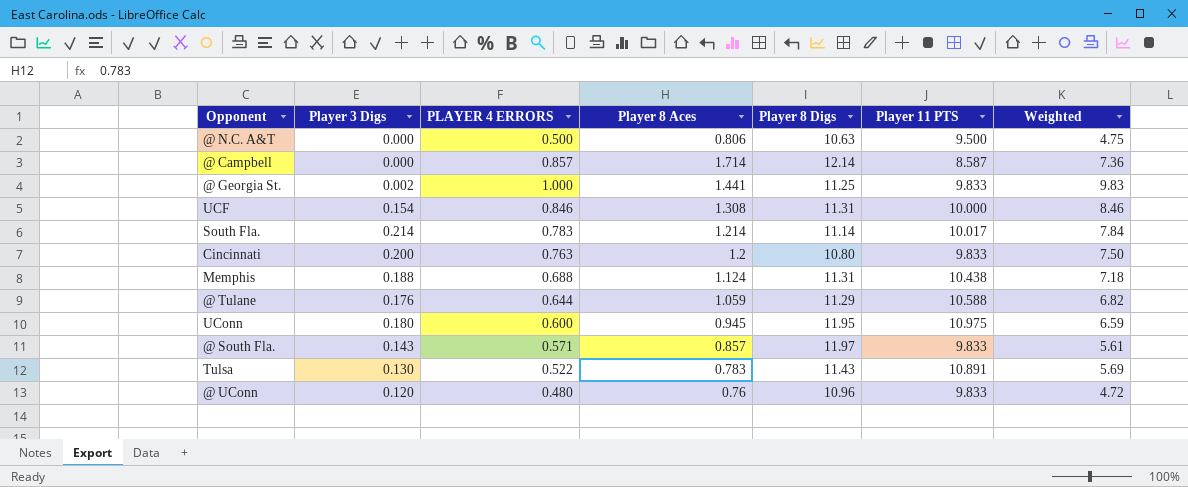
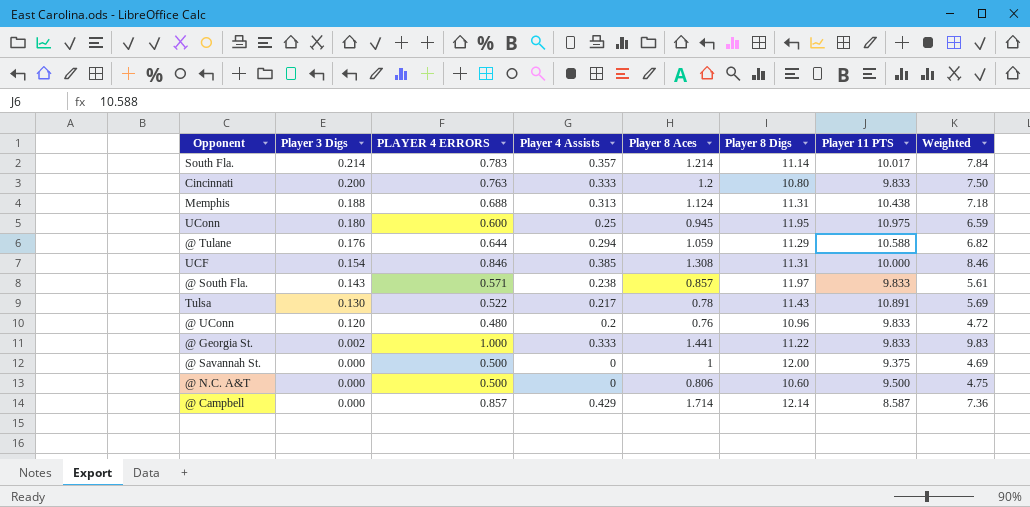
row order: none -> Player 3 Digs descending
column Player 4 Assists | position: none -> 4
Tulsa | Player 8 Aces: 0.783 -> 0.78
@ Georgia St. | Player 8 Digs: 11.25 -> 11.22
row @ Savannah St.: none -> 0.000 | 0.500 | 0 | 1 | 12.00 | 9.375 | 4.69
@ N.C. A&T | Player 8 Digs: 10.63 -> 10.60

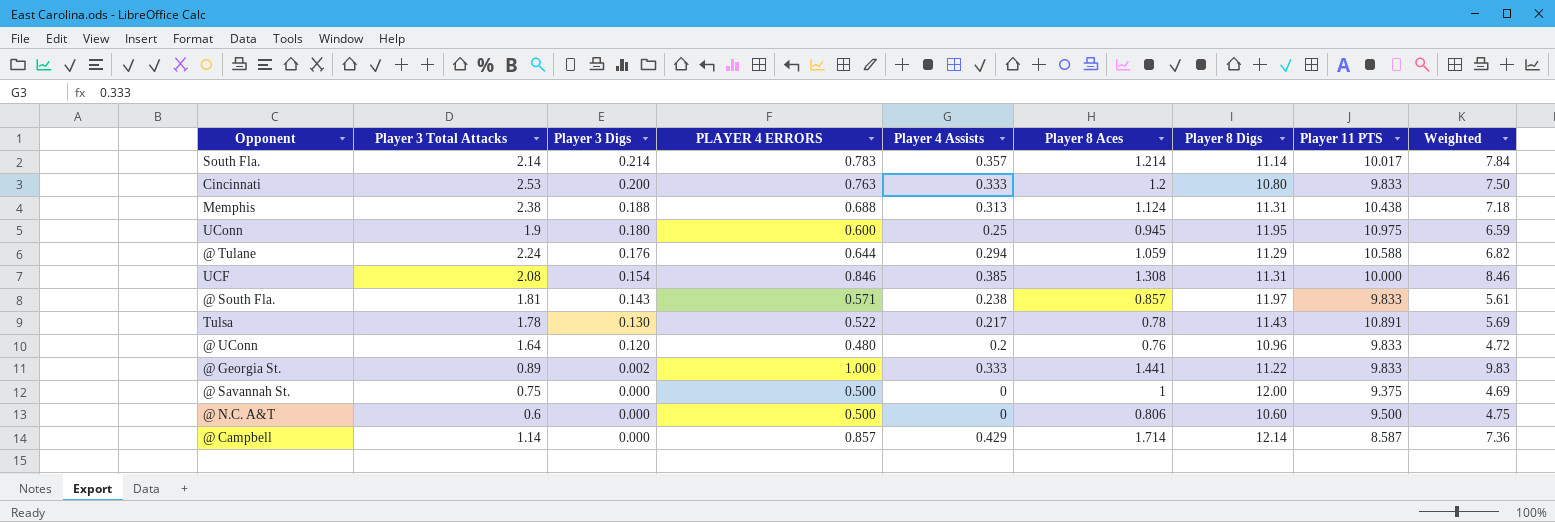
column Player 3 Total Attacks | position: none -> 2

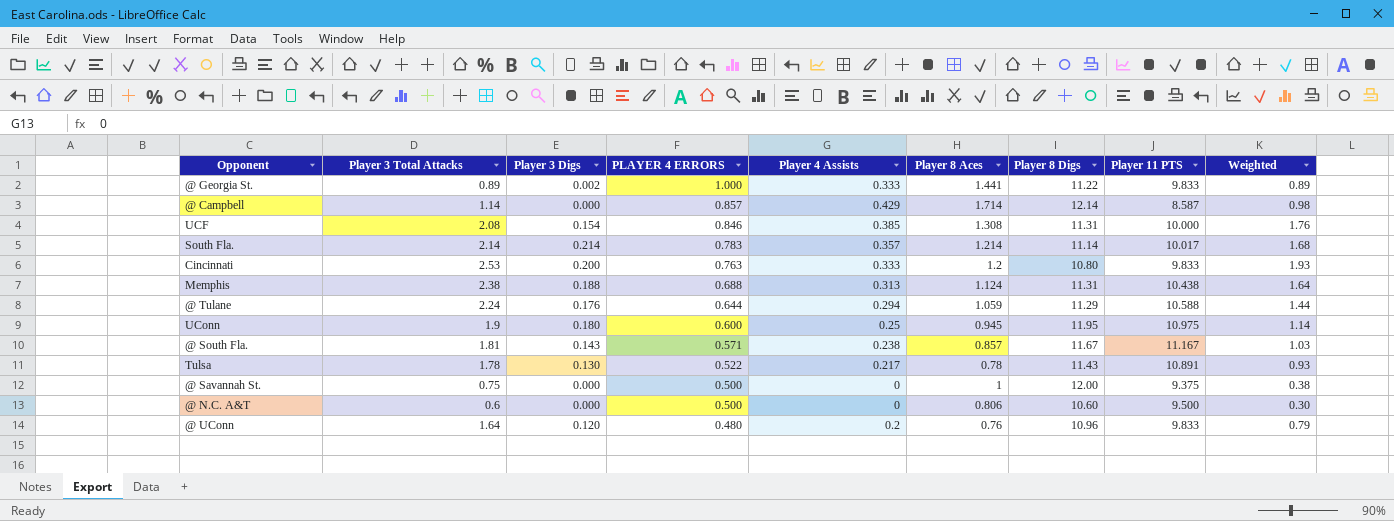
row order: Player 3 Digs descending -> PLAYER 4 ERRORS descending
column Weighted | formula: [PLAYER 4 ERRORS] * [Player 11 PTS] -> [Player 3 Total Attacks] * [PLAYER 4 ERRORS]
@ South Fla. | Player 8 Digs: 11.97 -> 11.67
@ South Fla. | Player 11 PTS: 9.833 -> 11.167

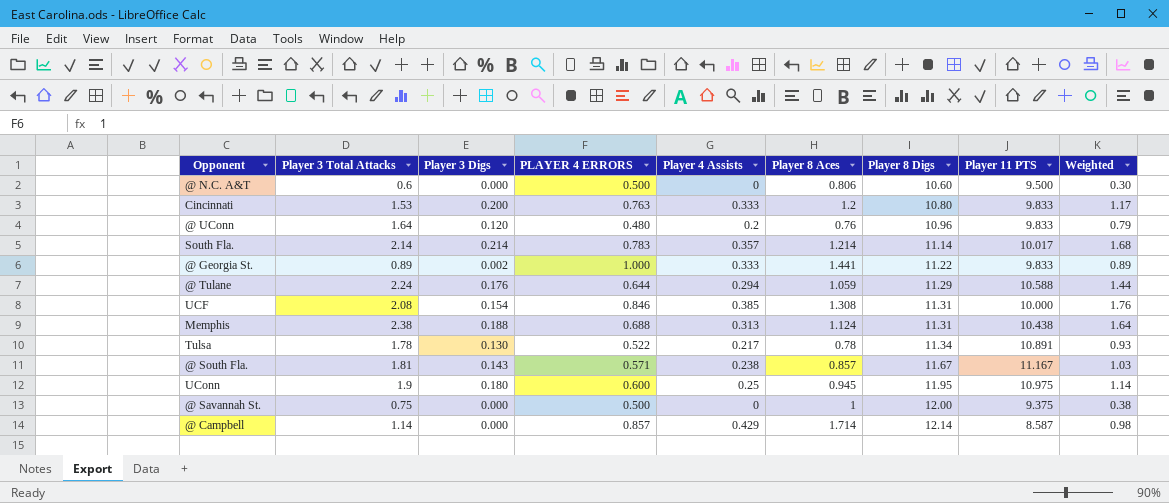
row order: PLAYER 4 ERRORS descending -> Player 8 Digs ascending
Cincinnati | Player 3 Total Attacks: 2.53 -> 1.53
Cincinnati | Weighted: 1.93 -> 1.17
Tulsa | Player 8 Digs: 11.43 -> 11.34

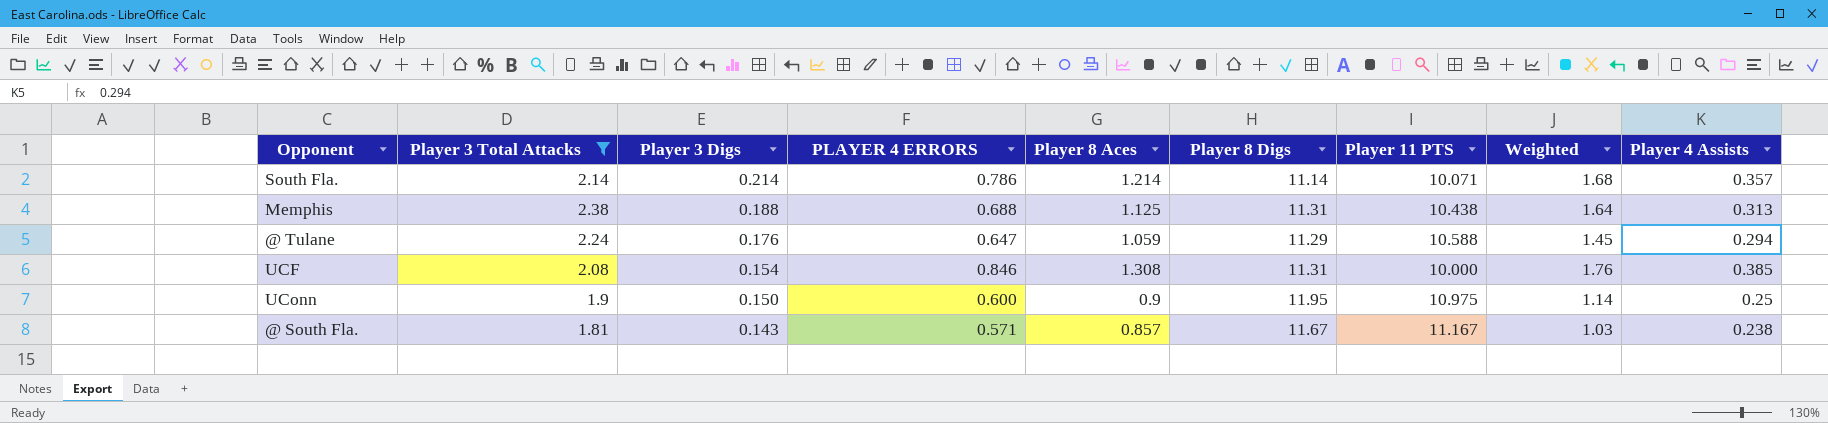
filter: none -> Player 3 Total Attacks >= 1.81
row order: Player 8 Digs ascending -> Player 3 Digs descending
column Player 4 Assists | position: 5 -> 9
South Fla. | PLAYER 4 ERRORS: 0.783 -> 0.786
South Fla. | Player 11 PTS: 10.017 -> 10.071
Memphis | Player 8 Aces: 1.124 -> 1.125
@ Tulane | PLAYER 4 ERRORS: 0.644 -> 0.647
@ Tulane | Weighted: 1.44 -> 1.45
UConn | Player 3 Digs: 0.180 -> 0.150
UConn | Player 8 Aces: 0.945 -> 0.9

